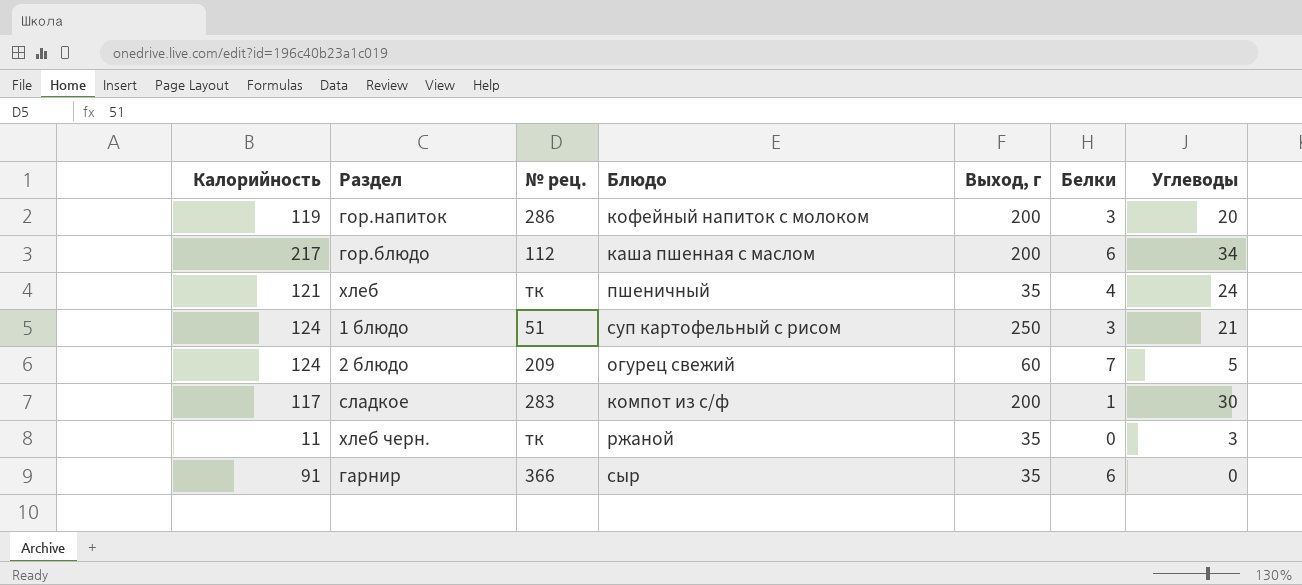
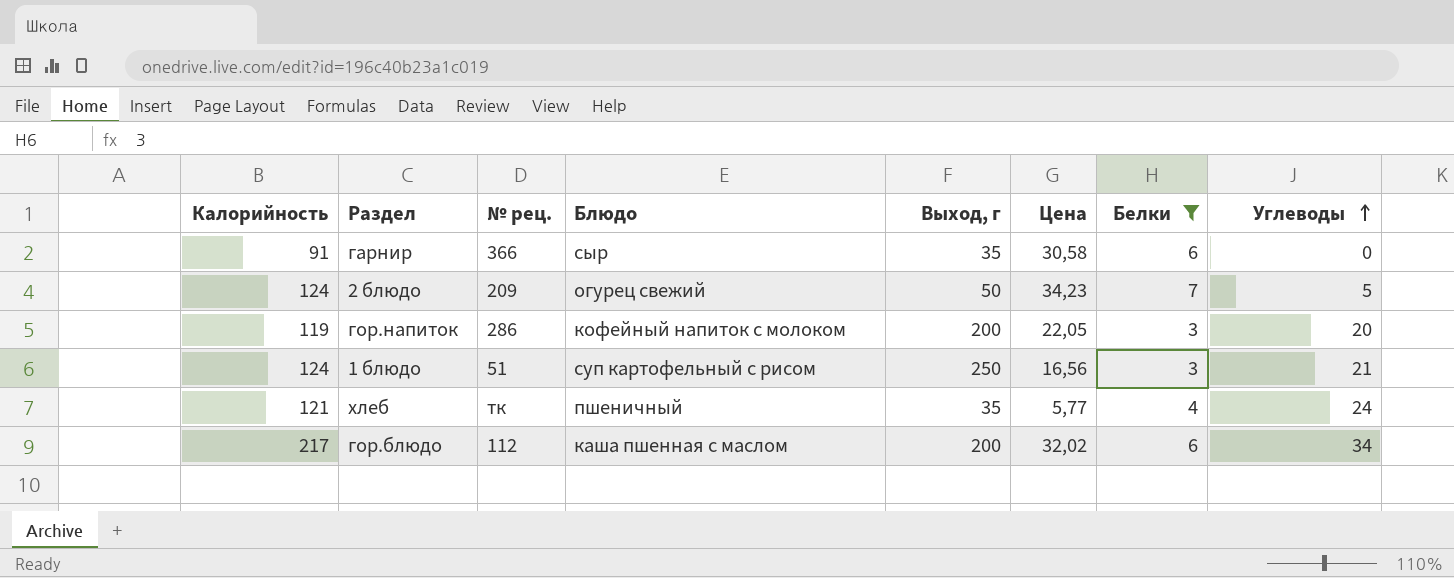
filter: none -> Белки >= 3
row order: none -> Углеводы ascending
column Цена | position: none -> 6
2 блюдо | Выход, г: 60 -> 50

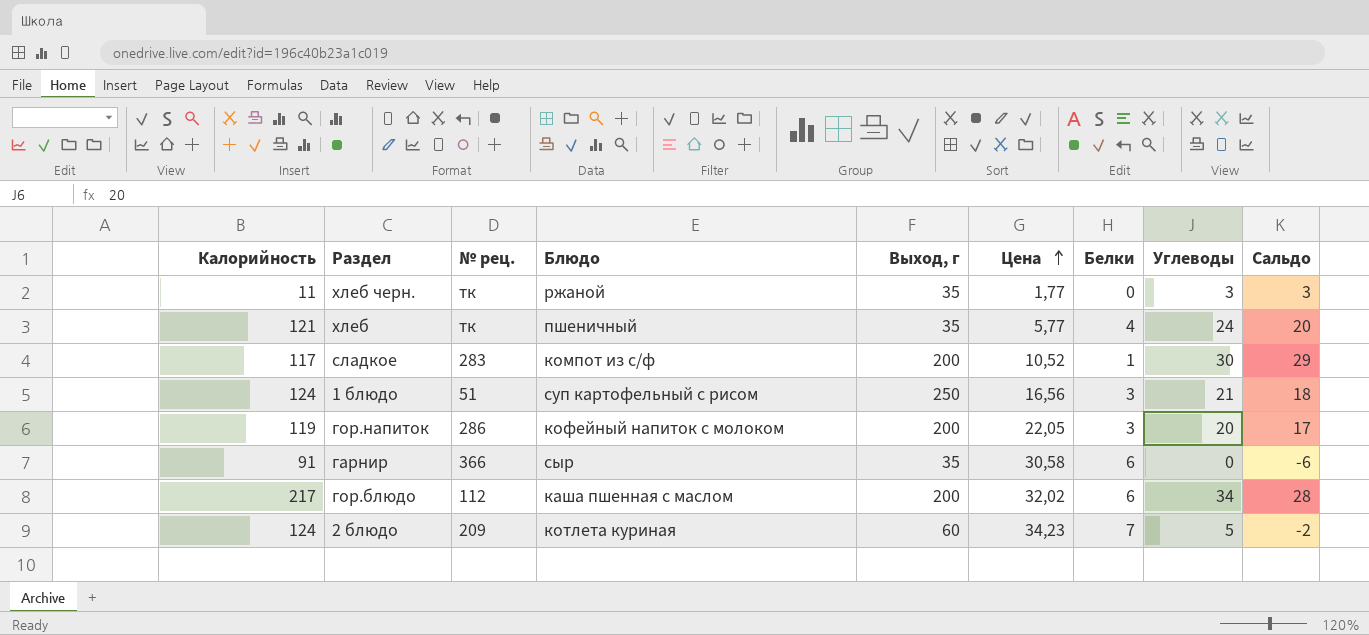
filter: Белки >= 3 -> none
row order: Углеводы ascending -> Цена ascending
column Сальдо | formula: none -> [Углеводы] - [Белки]
2 блюдо | Блюдо: огурец свежий -> котлета куриная
2 блюдо | Выход, г: 50 -> 60

